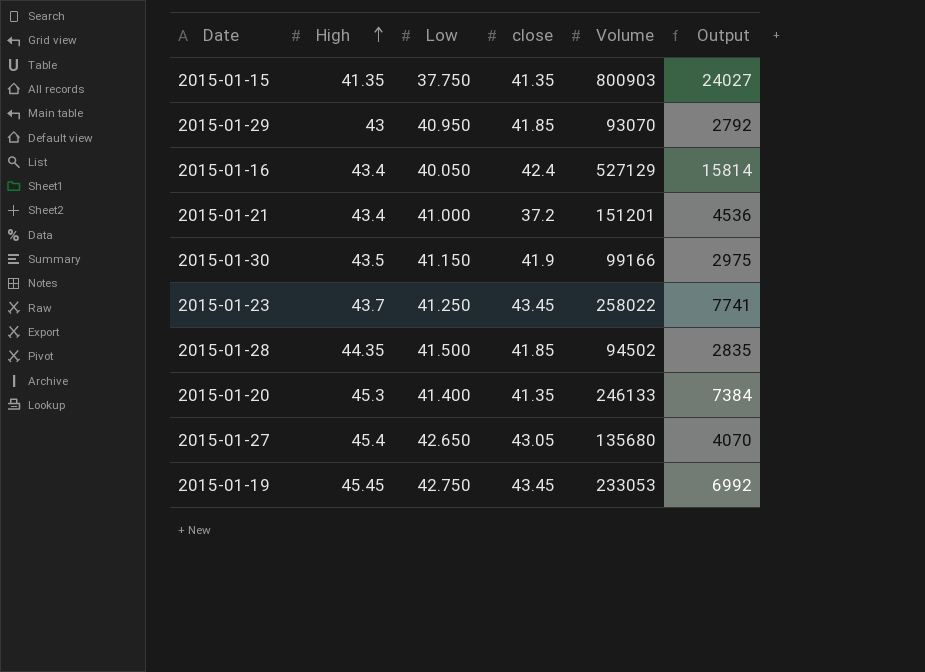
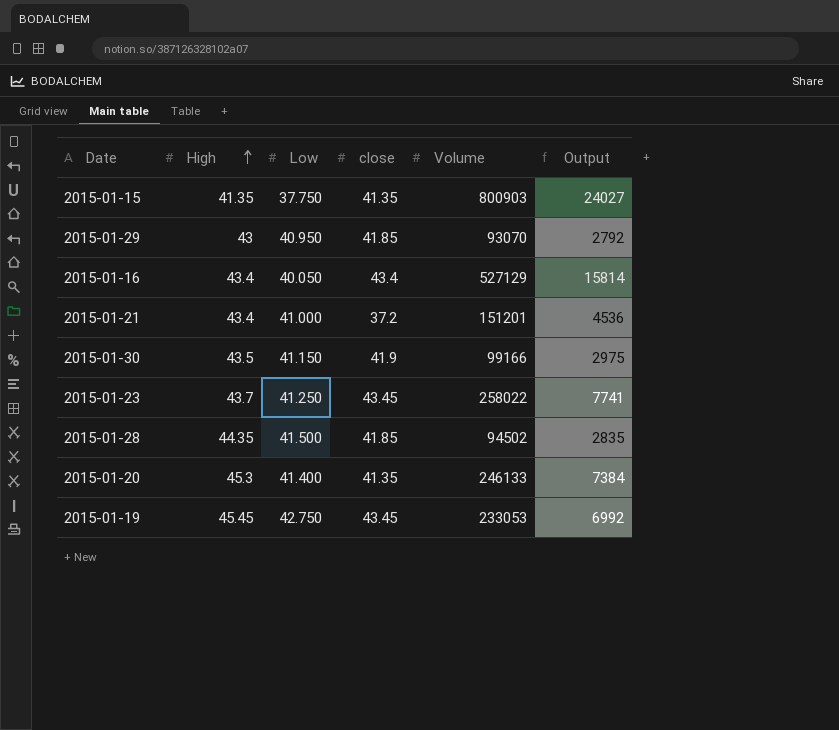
row 2015-01-27: 45.4 | 42.650 | 43.05 | 135680 | 4070 -> none
2015-01-16 | close: 42.4 -> 43.4

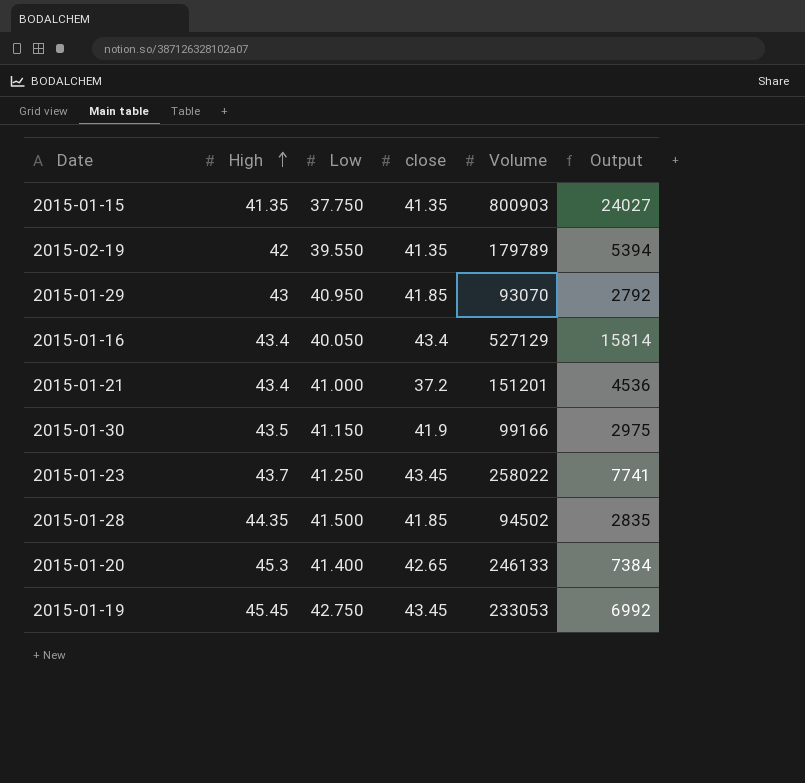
row 2015-02-19: none -> 42 | 39.550 | 41.35 | 179789 | 5394
2015-01-20 | close: 41.35 -> 42.65

